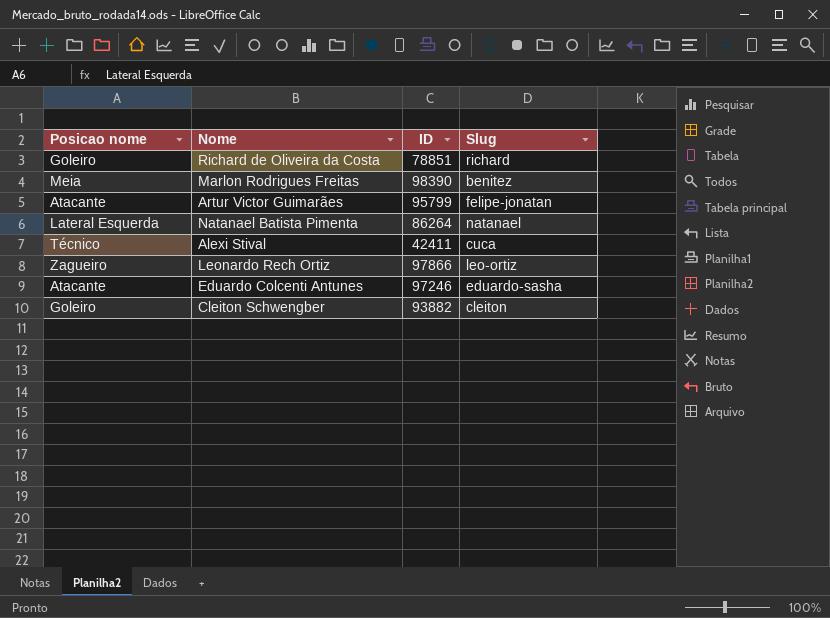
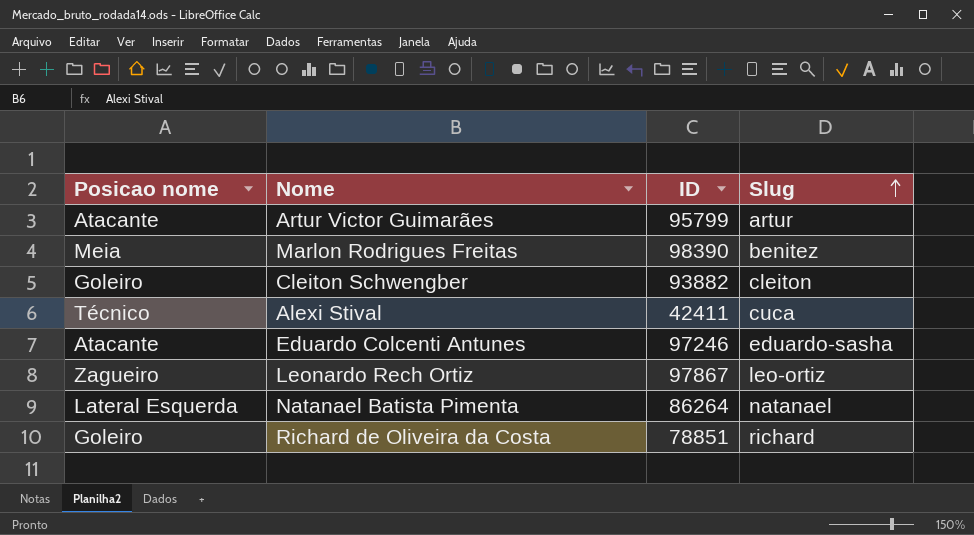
row order: none -> Slug ascending
Artur Victor Guimarães | Slug: felipe-jonatan -> artur
Leonardo Rech Ortiz | ID: 97866 -> 97867

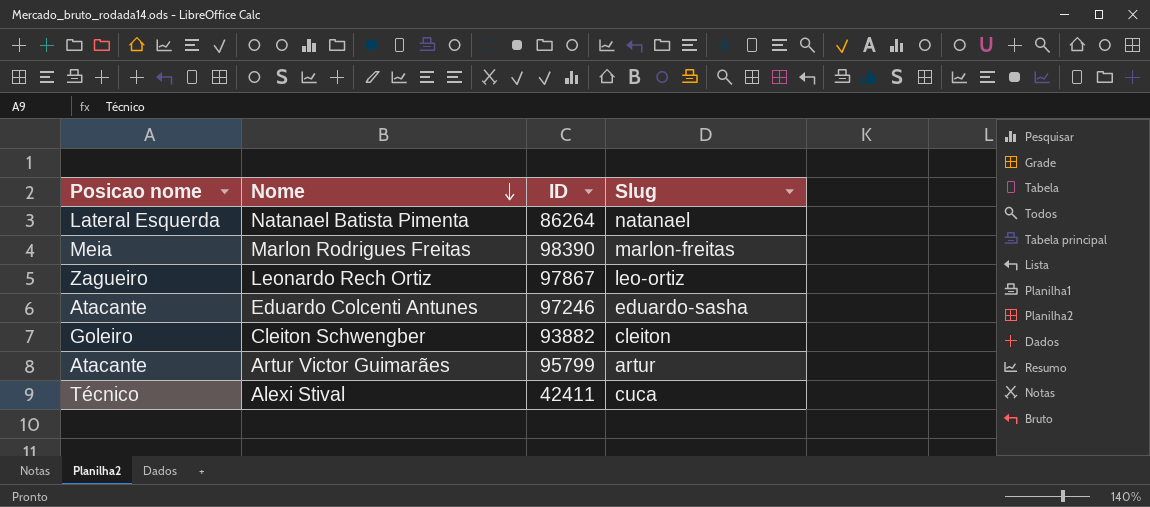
row order: Slug ascending -> Nome descending
row Richard de Oliveira da Costa: Goleiro | 78851 | richard -> none
Marlon Rodrigues Freitas | Slug: benitez -> marlon-freitas

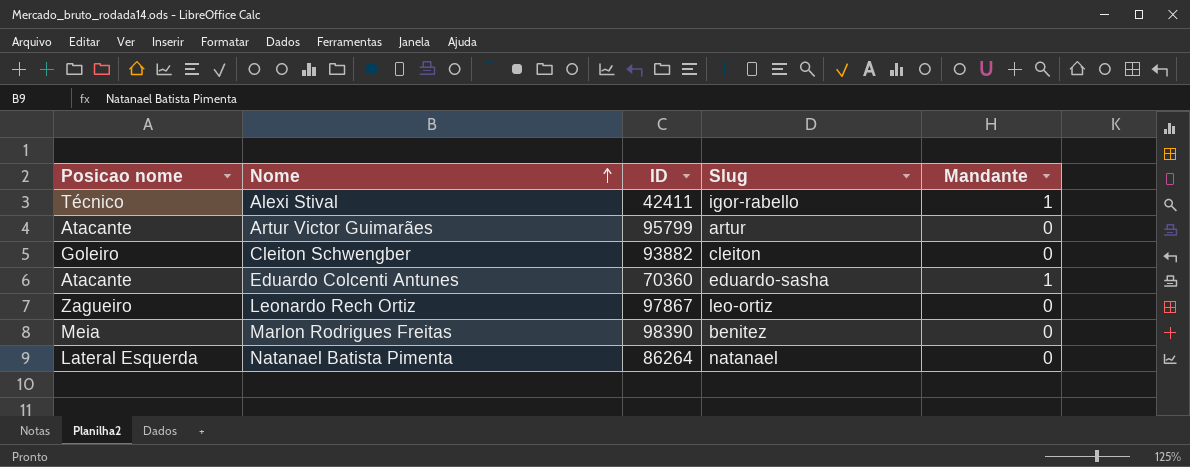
row order: Nome descending -> Nome ascending
column Mandante | position: none -> 5
Alexi Stival | Slug: cuca -> igor-rabello
Eduardo Colcenti Antunes | ID: 97246 -> 70360
Marlon Rodrigues Freitas | Slug: marlon-freitas -> benitez

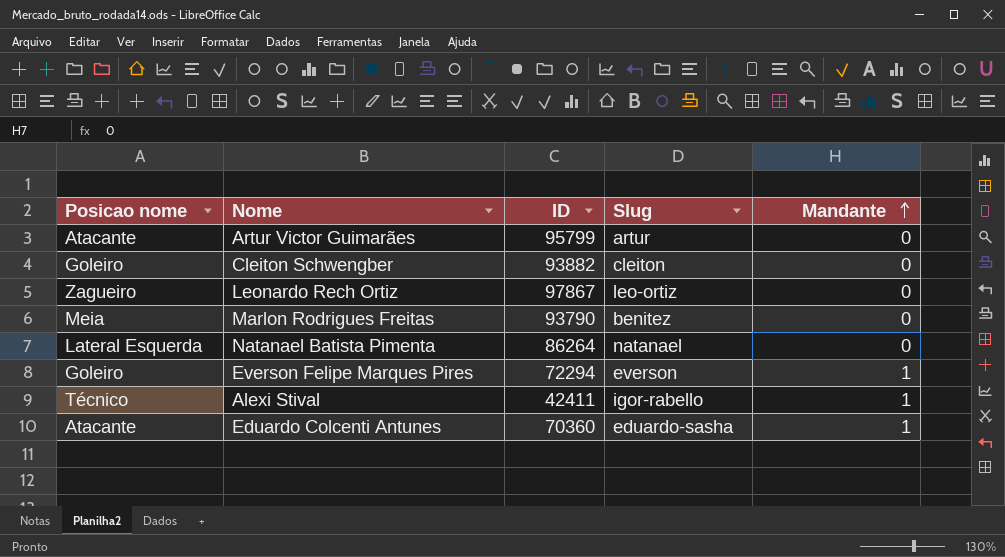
row order: Nome ascending -> Mandante ascending
Marlon Rodrigues Freitas | ID: 98390 -> 93790
row Everson Felipe Marques Pires: none -> Goleiro | 72294 | everson | 1

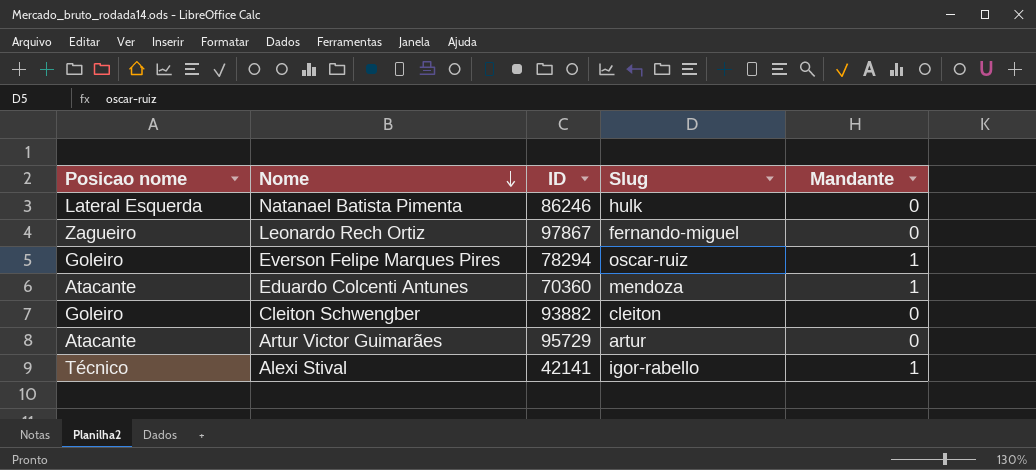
row order: Mandante ascending -> Nome descending
row Marlon Rodrigues Freitas: Meia | 93790 | benitez | 0 -> none
Natanael Batista Pimenta | ID: 86264 -> 86246
Natanael Batista Pimenta | Slug: natanael -> hulk
Leonardo Rech Ortiz | Slug: leo-ortiz -> fernando-miguel
Everson Felipe Marques Pires | ID: 72294 -> 78294
Everson Felipe Marques Pires | Slug: everson -> oscar-ruiz
Eduardo Colcenti Antunes | Slug: eduardo-sasha -> mendoza
Artur Victor Guimarães | ID: 95799 -> 95729
Alexi Stival | ID: 42411 -> 42141

